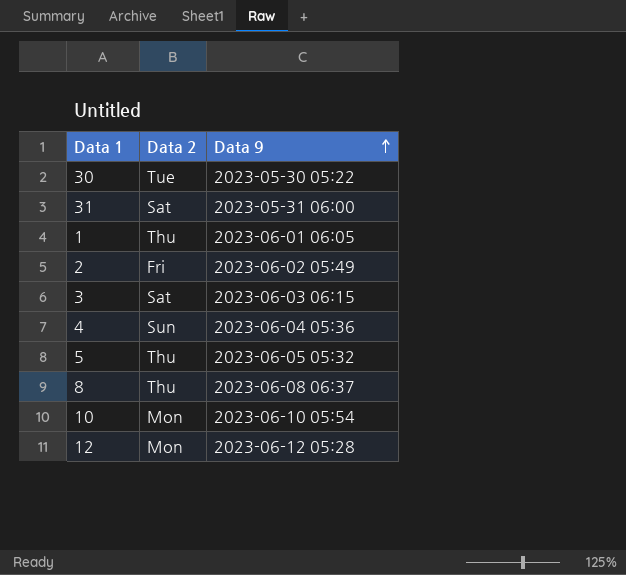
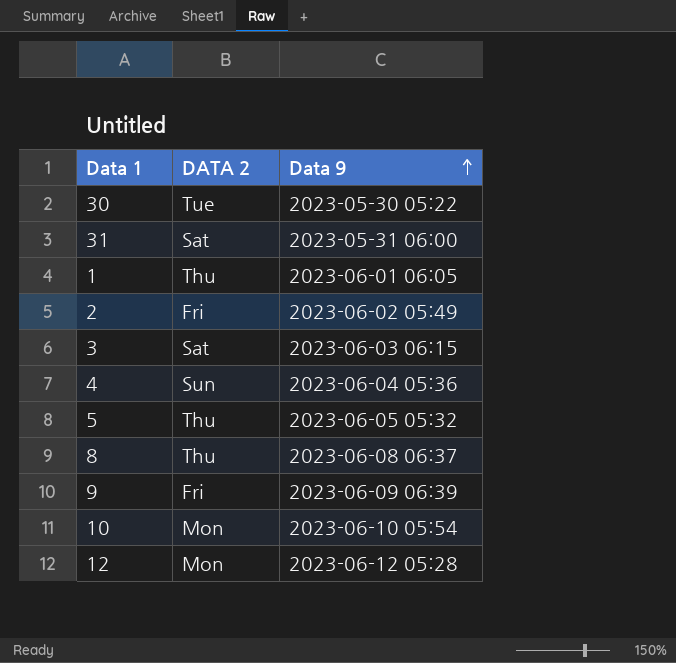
column name: Data 2 -> DATA 2
row 9: none -> Fri | 2023-06-09 06:39

